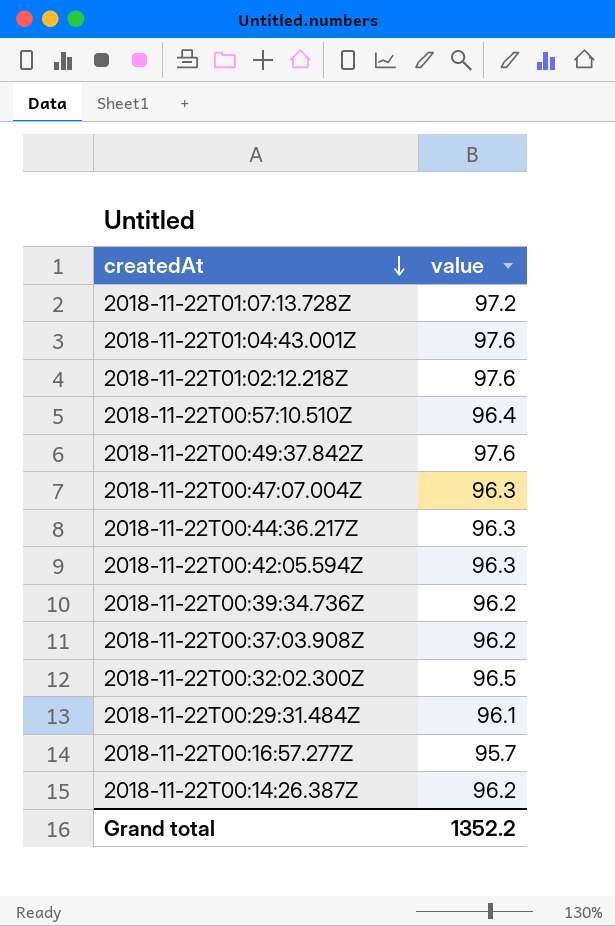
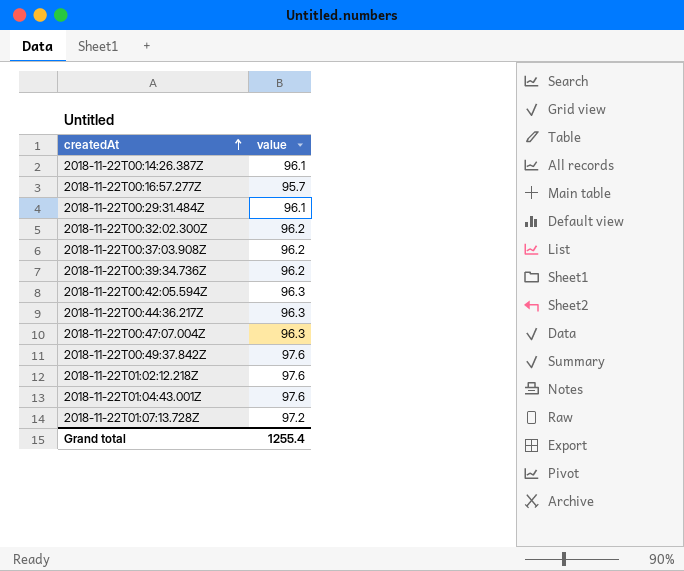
row order: createdAt descending -> createdAt ascending
row 2018-11-22T00:57:10.510Z: 96.4 -> none
2018-11-22T00:14:26.387Z | value: 96.2 -> 96.1
2018-11-22T00:32:02.300Z | value: 96.5 -> 96.2
Grand total | value: 1352.2 -> 1255.4

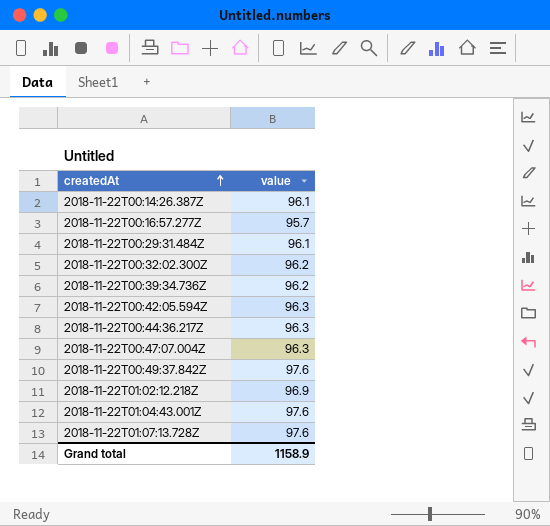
row 2018-11-22T00:37:03.908Z: 96.2 -> none
2018-11-22T01:02:12.218Z | value: 97.6 -> 96.9
2018-11-22T01:07:13.728Z | value: 97.2 -> 97.6
Grand total | value: 1255.4 -> 1158.9

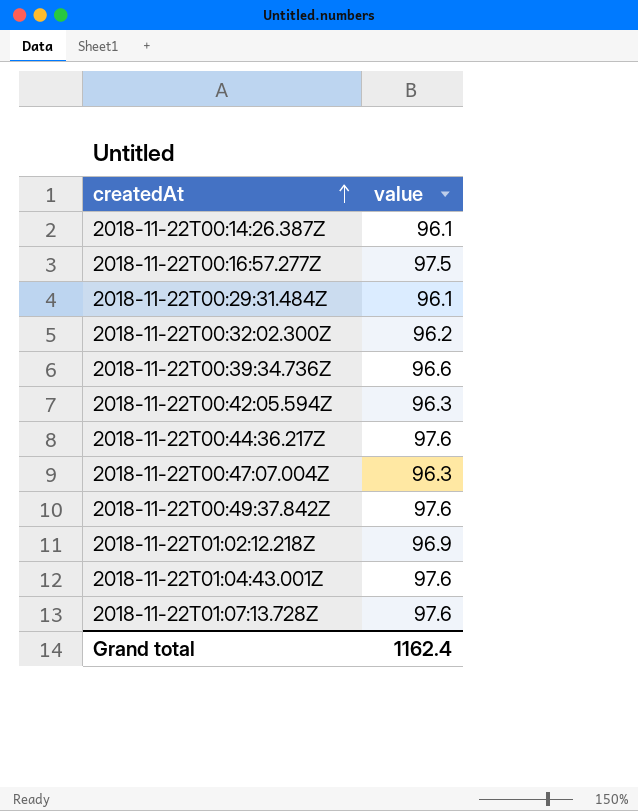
2018-11-22T00:16:57.277Z | value: 95.7 -> 97.5
2018-11-22T00:39:34.736Z | value: 96.2 -> 96.6
2018-11-22T00:44:36.217Z | value: 96.3 -> 97.6
Grand total | value: 1158.9 -> 1162.4

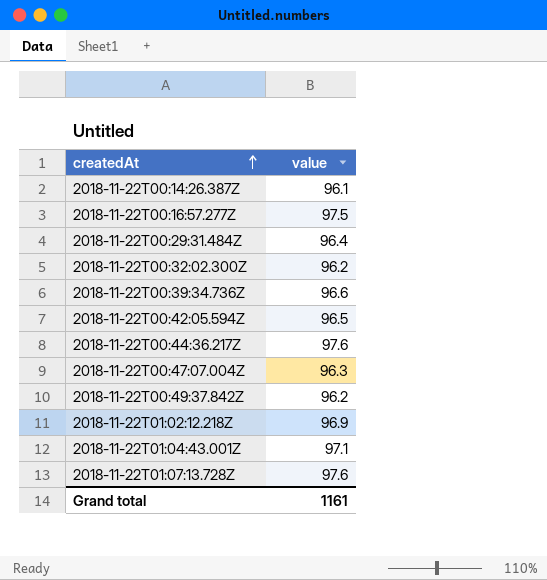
2018-11-22T00:29:31.484Z | value: 96.1 -> 96.4
2018-11-22T00:42:05.594Z | value: 96.3 -> 96.5
2018-11-22T00:49:37.842Z | value: 97.6 -> 96.2
2018-11-22T01:04:43.001Z | value: 97.6 -> 97.1
Grand total | value: 1162.4 -> 1161

